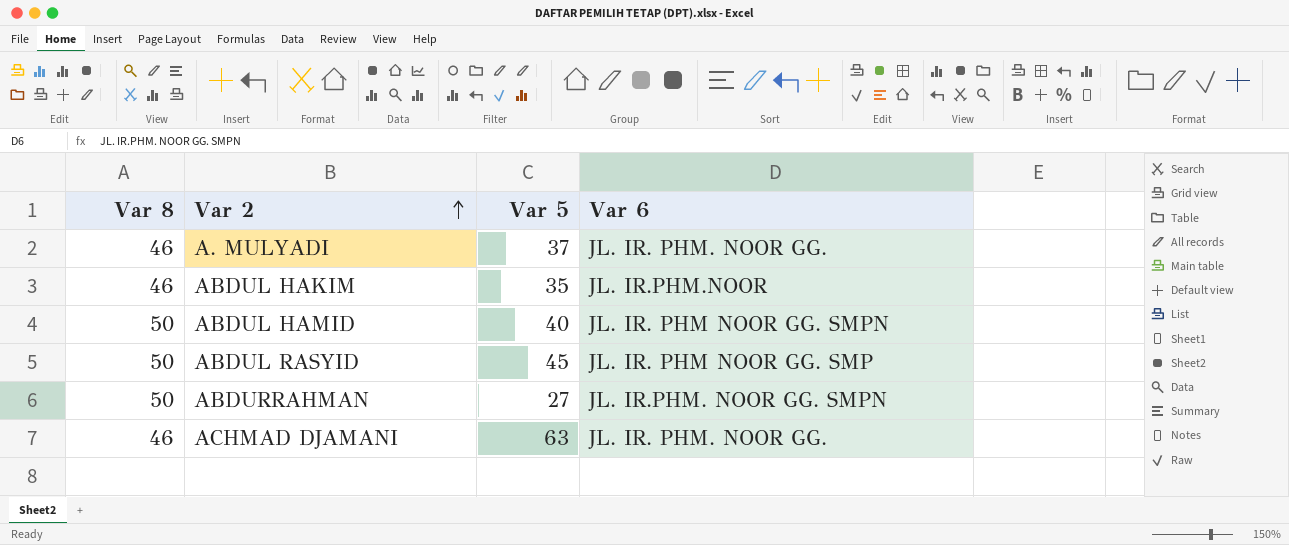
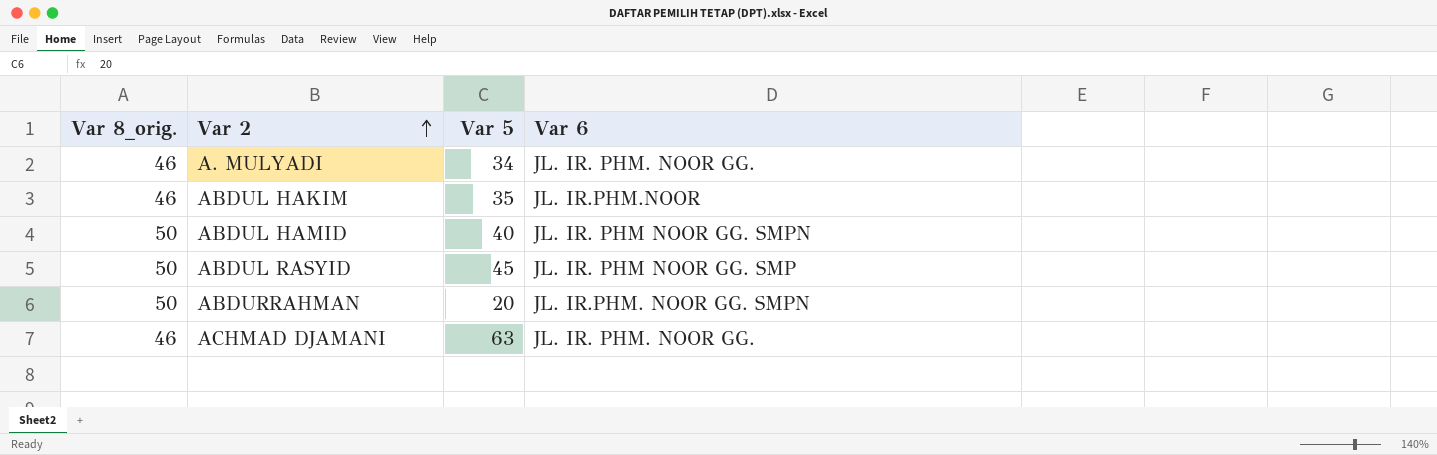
column name: Var 8 -> Var 8_orig.
A. MULYADI | Var 5: 37 -> 34
ABDURRAHMAN | Var 5: 27 -> 20

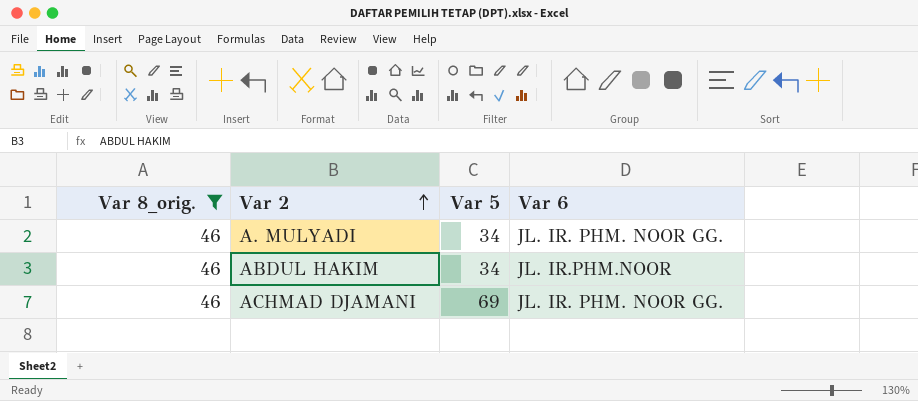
filter: none -> Var 8_orig. = 46
ABDUL HAKIM | Var 5: 35 -> 34
ACHMAD DJAMANI | Var 5: 63 -> 69

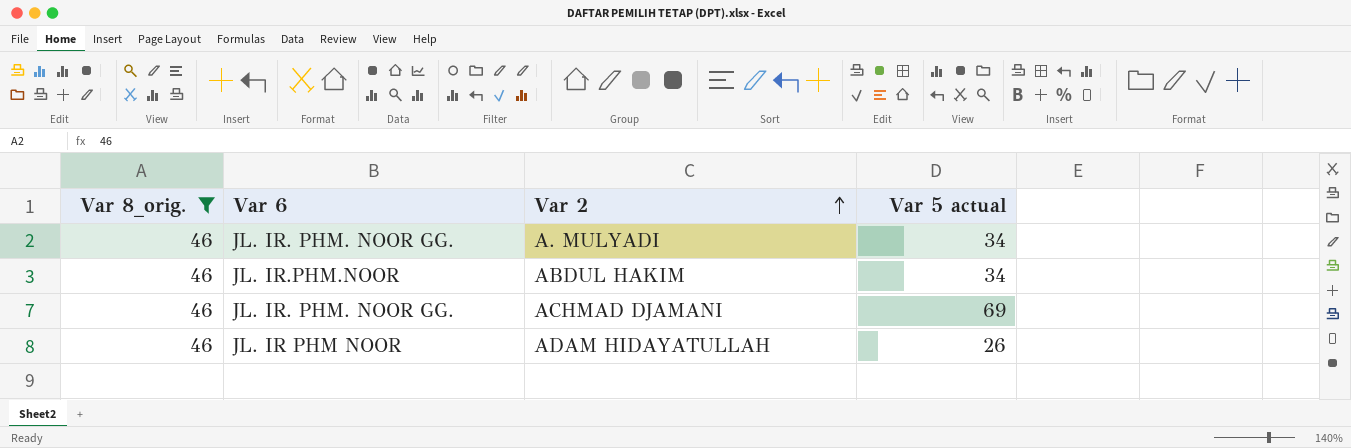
column Var 6 | position: 4 -> 2
column name: Var 5 -> Var 5 actual
row ADAM HIDAYATULLAH: none -> 46 | JL. IR PHM NOOR | 26

